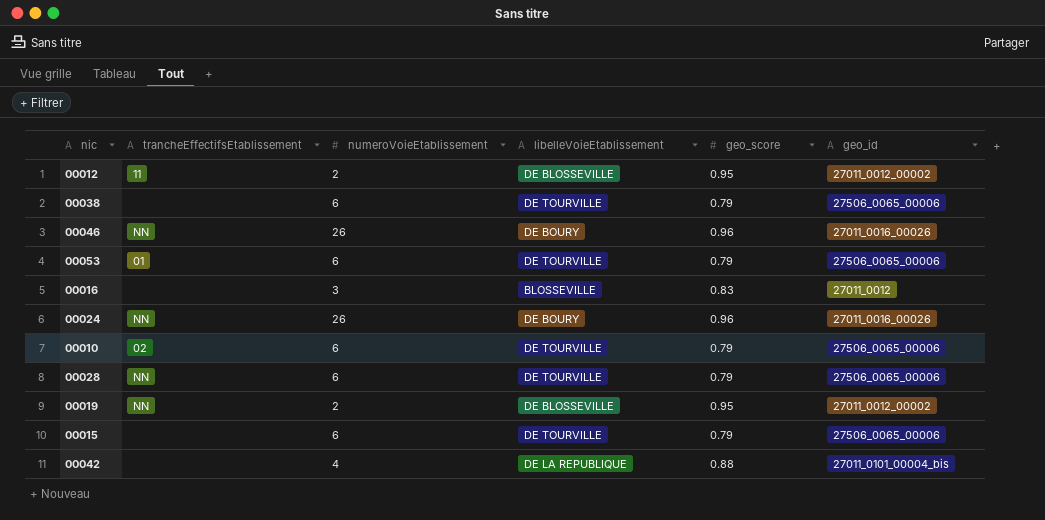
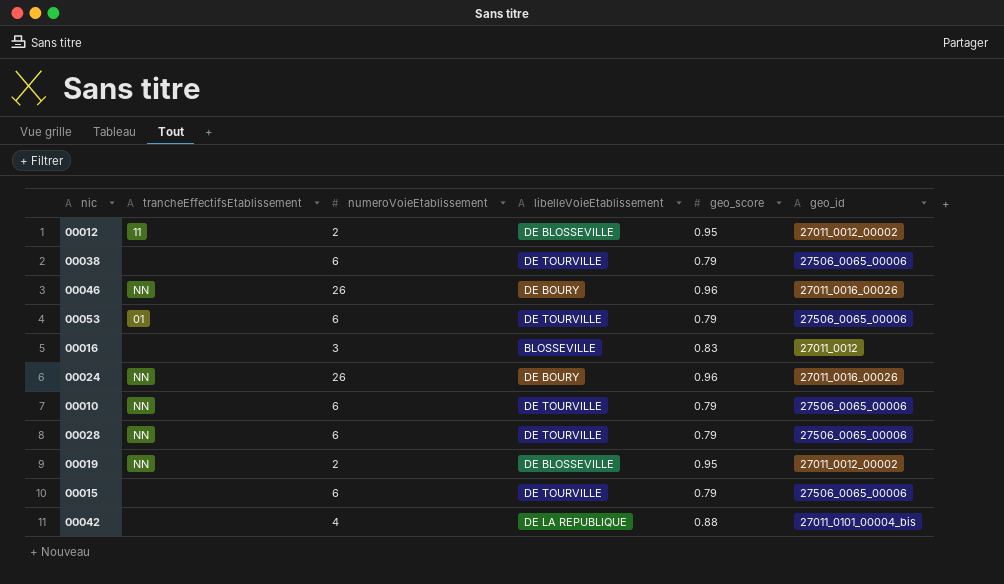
00010 | trancheEffectifsEtablissement: 02 -> NN

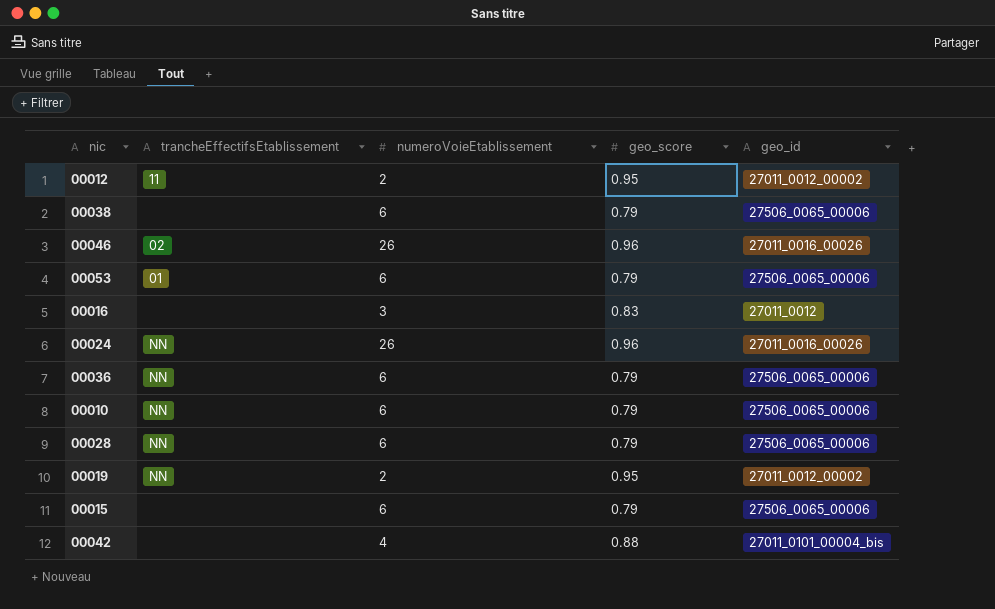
column libelleVoieEtablissement | position: 4 -> none
00046 | trancheEffectifsEtablissement: NN -> 02
row 00036: none -> NN | 6 | 0.79 | 27506_0065_00006

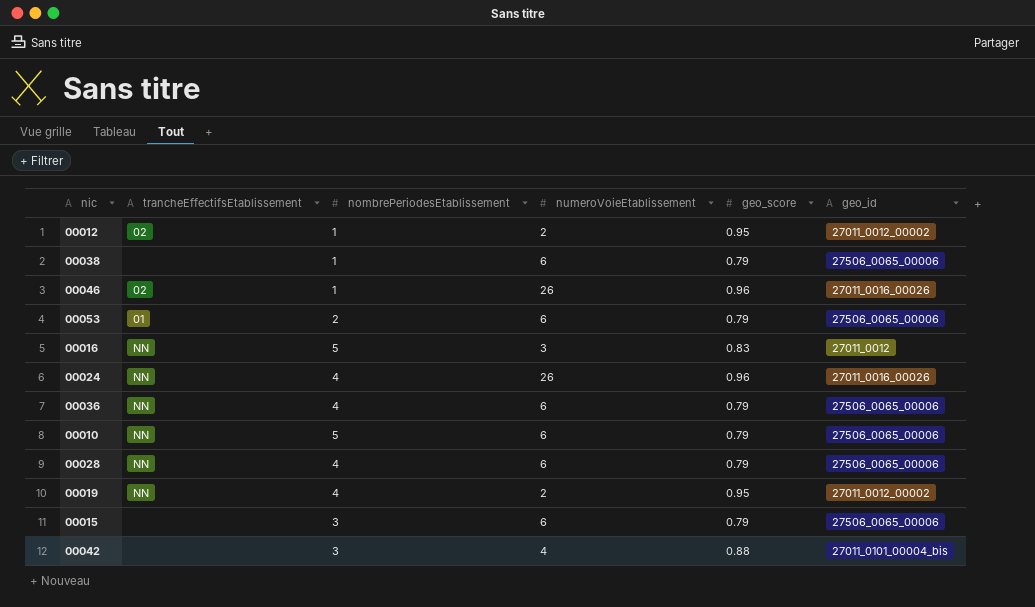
column nombrePeriodesEtablissement | position: none -> 3
00012 | trancheEffectifsEtablissement: 11 -> 02
00016 | trancheEffectifsEtablissement: none -> NN

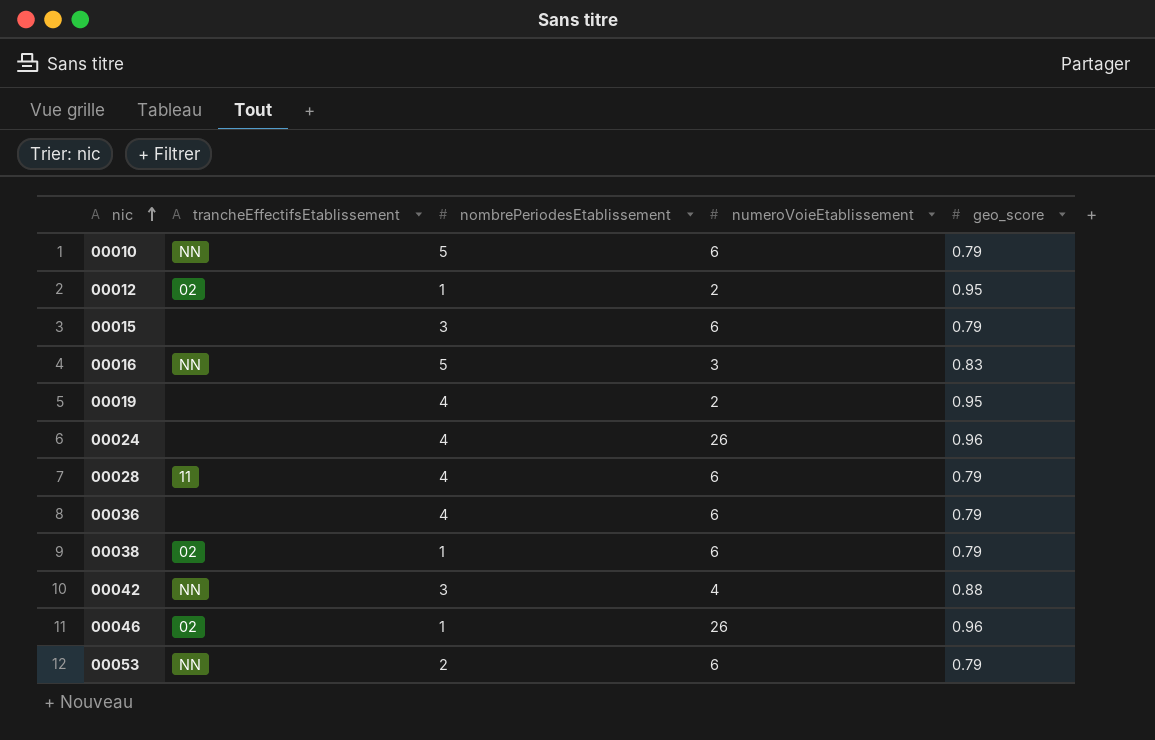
row order: none -> nic ascending
column geo_id | position: 6 -> none
00019 | trancheEffectifsEtablissement: NN -> none
00024 | trancheEffectifsEtablissement: NN -> none
00028 | trancheEffectifsEtablissement: NN -> 11
00036 | trancheEffectifsEtablissement: NN -> none
00038 | trancheEffectifsEtablissement: none -> 02
00042 | trancheEffectifsEtablissement: none -> NN
00053 | trancheEffectifsEtablissement: 01 -> NN

